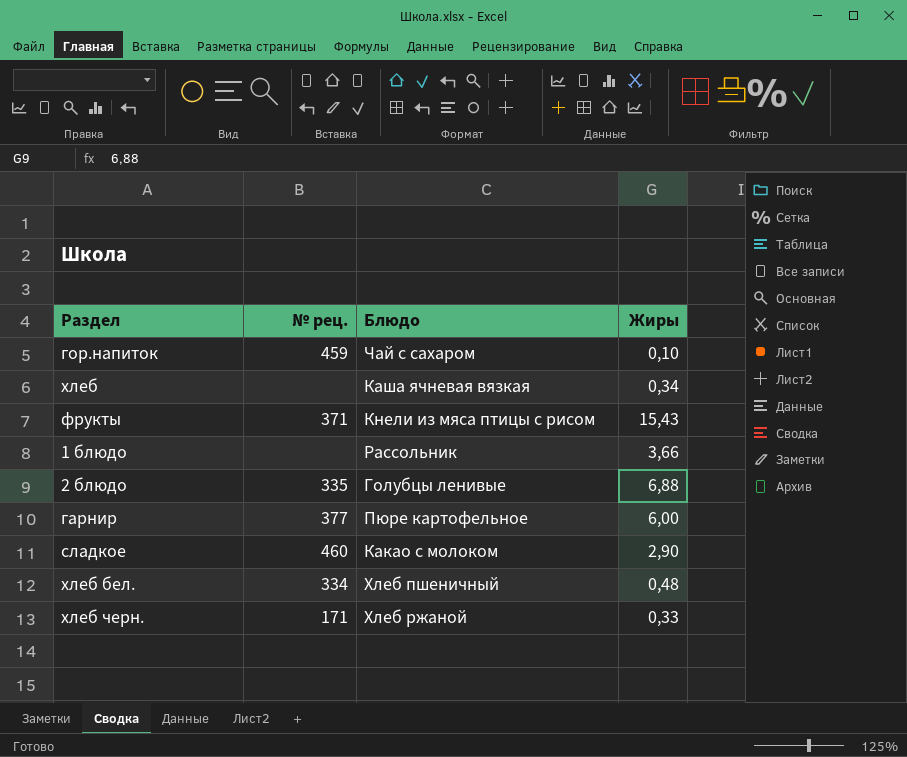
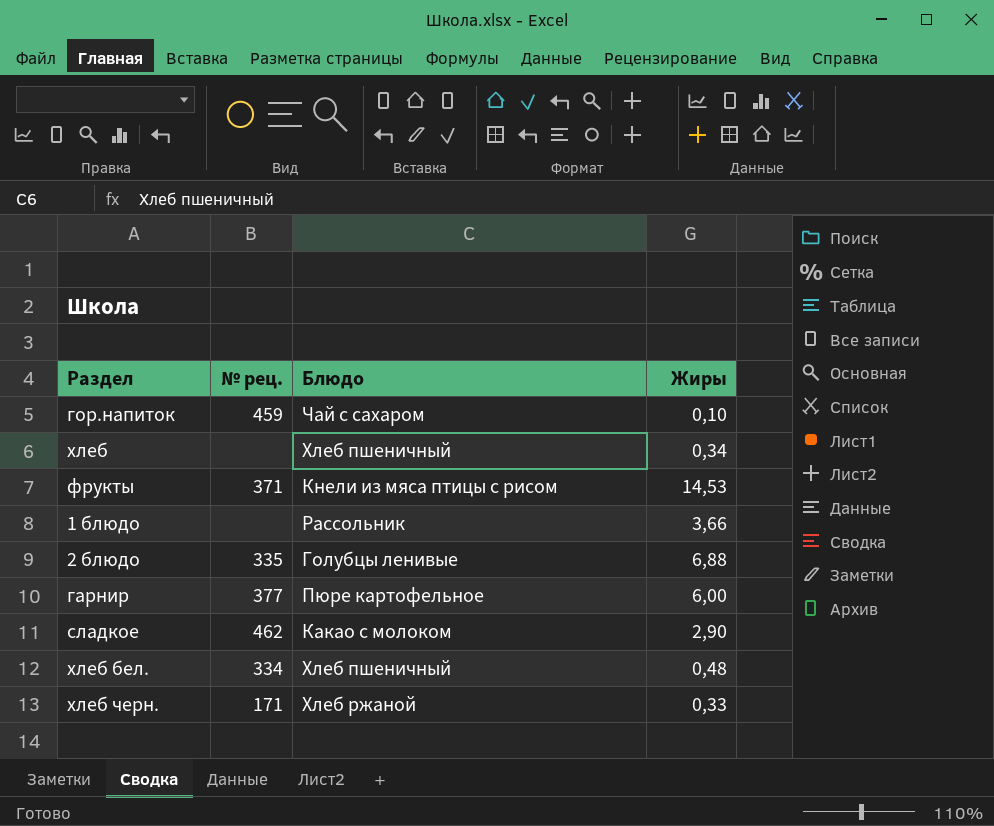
хлеб | Блюдо: Каша ячневая вязкая -> Хлеб пшеничный
фрукты | Жиры: 15,43 -> 14,53
сладкое | № рец.: 460 -> 462

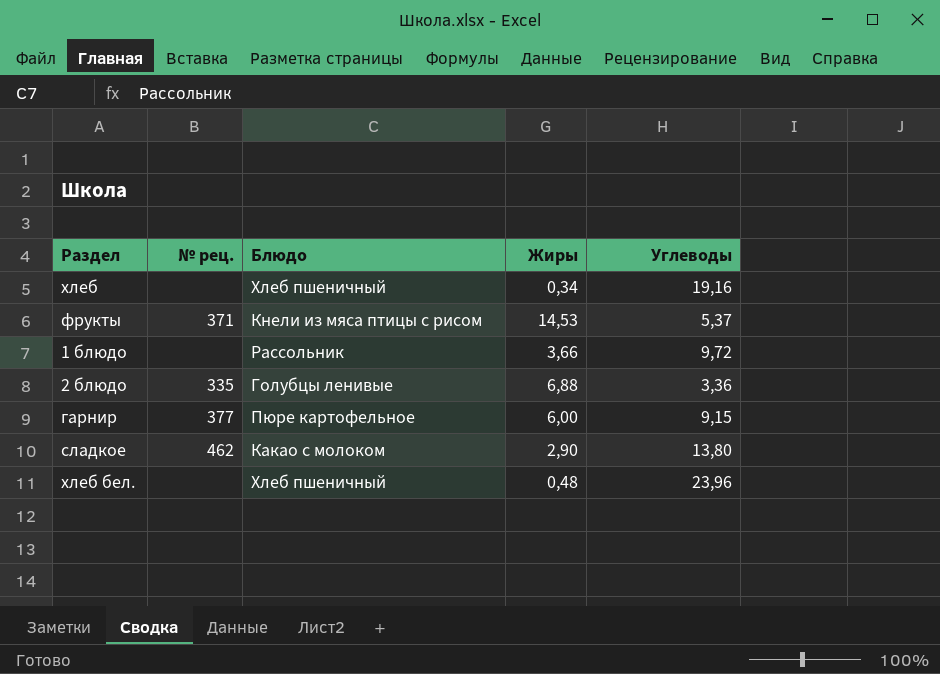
column Углеводы | position: none -> 5
row гор.напиток: 459 | Чай с сахаром | 0,10 -> none
row хлеб черн.: 171 | Хлеб ржаной | 0,33 -> none
хлеб бел. | № рец.: 334 -> none

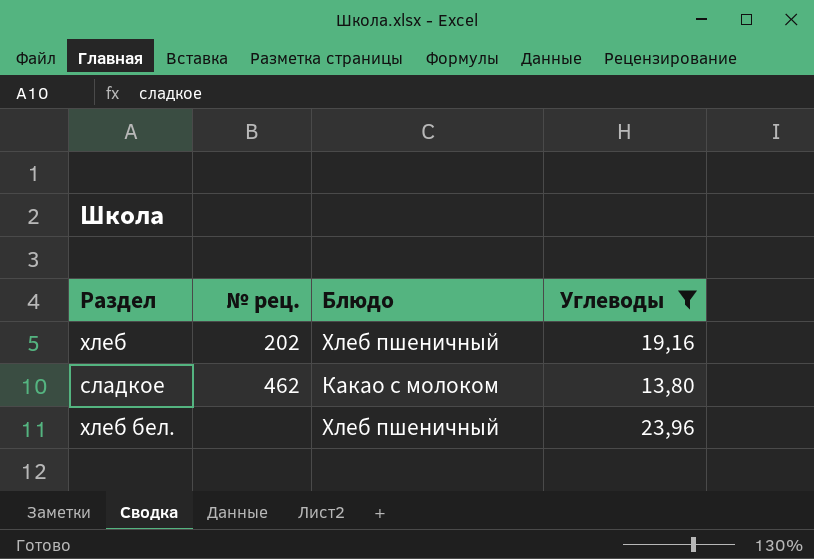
filter: none -> Углеводы >= 13,80
column Жиры | position: 4 -> none
хлеб | № рец.: none -> 202

